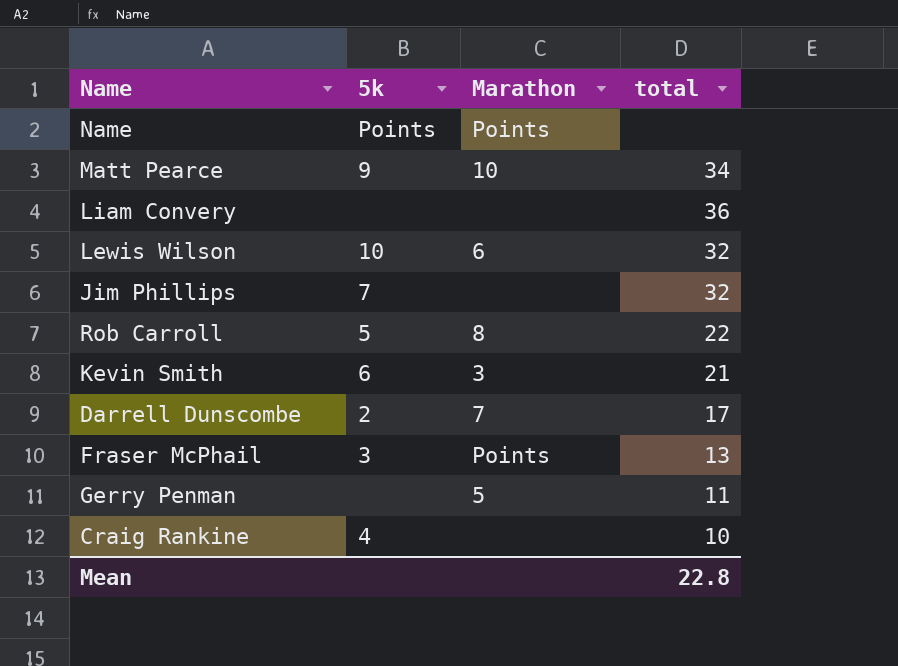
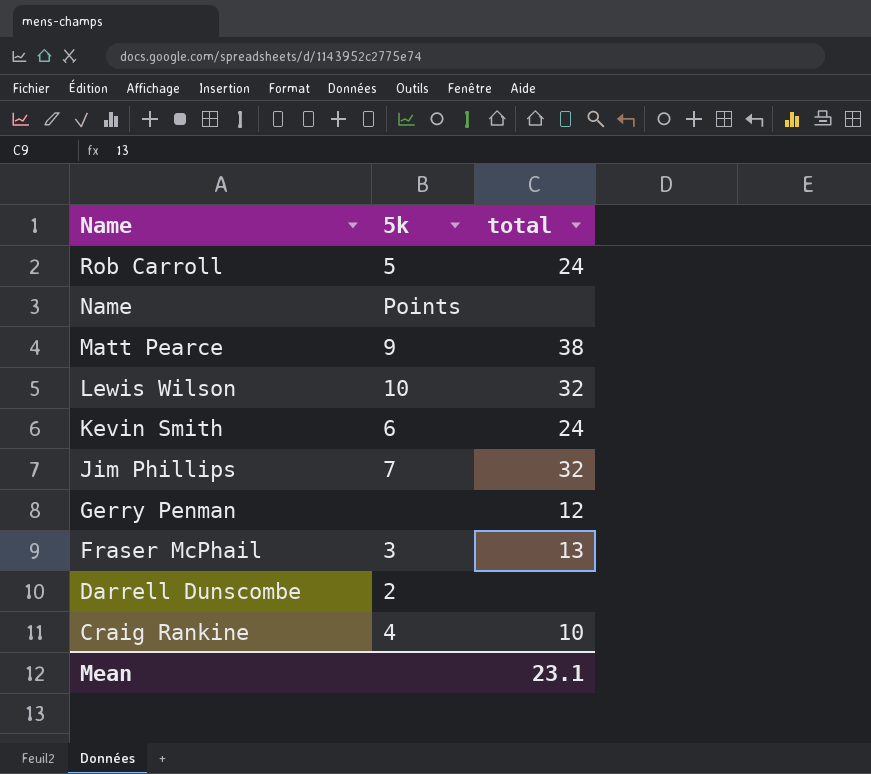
row order: none -> Name descending
column Marathon | position: 3 -> none
row Liam Convery: none | none | 36 -> none
Rob Carroll | total: 22 -> 24
Matt Pearce | total: 34 -> 38
Kevin Smith | total: 21 -> 24
Gerry Penman | total: 11 -> 12
Darrell Dunscombe | total: 17 -> none
Mean | total: 22.8 -> 23.1

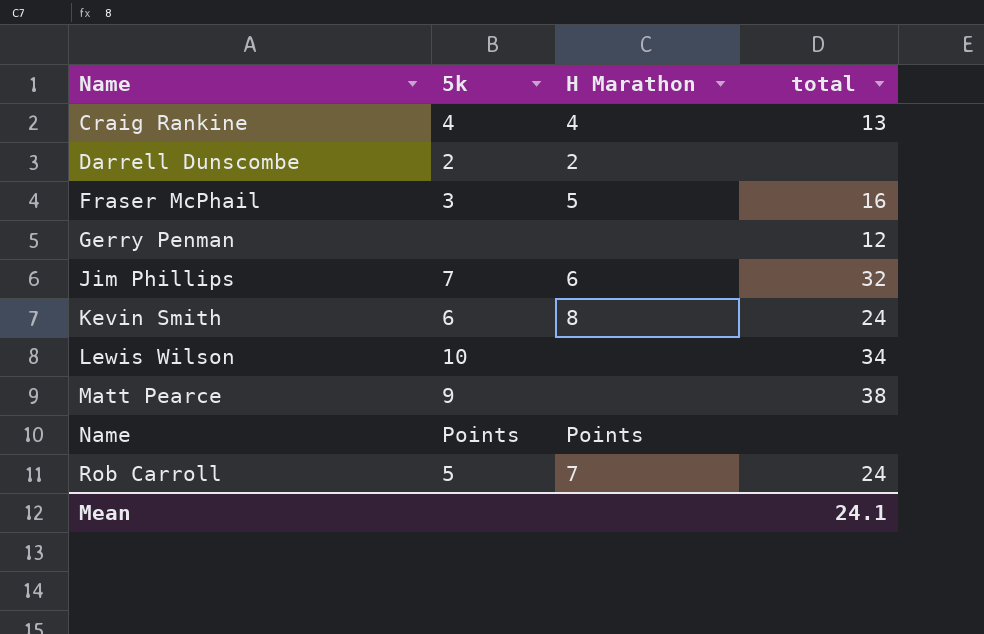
row order: Name descending -> Name ascending
column H Marathon | position: none -> 3
Craig Rankine | total: 10 -> 13
Fraser McPhail | total: 13 -> 16
Lewis Wilson | total: 32 -> 34
Mean | total: 23.1 -> 24.1

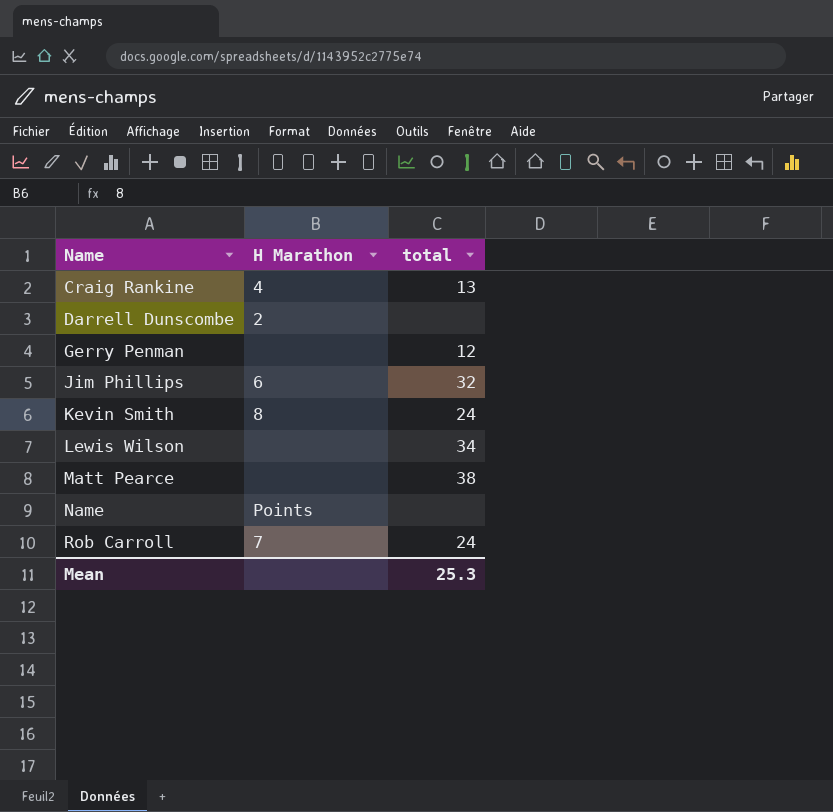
column 5k | position: 2 -> none
row Fraser McPhail: 3 | 5 | 16 -> none
Mean | total: 24.1 -> 25.3

